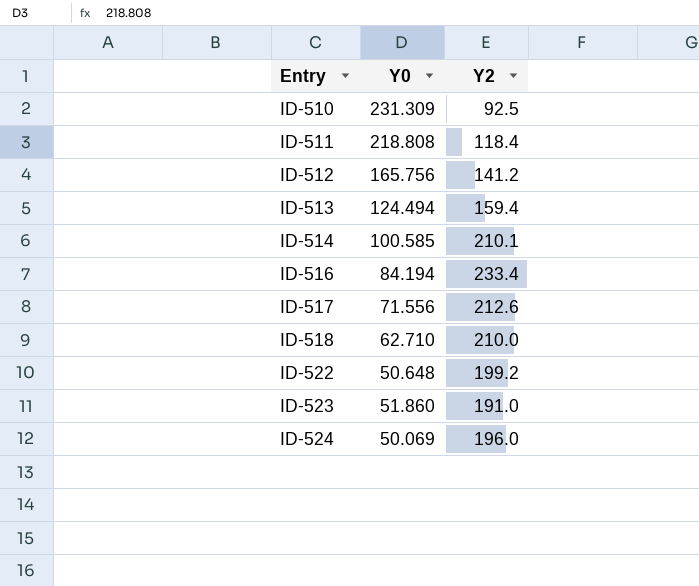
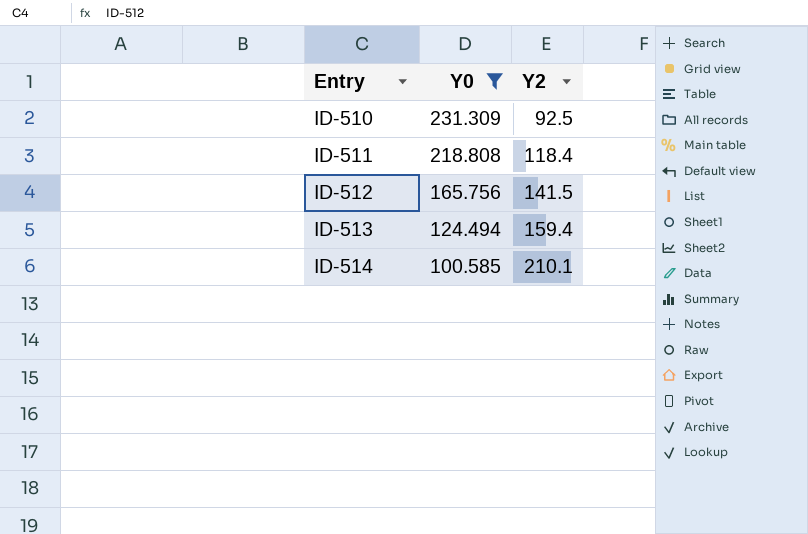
filter: none -> Y0 >= 100.585
ID-512 | Y2: 141.2 -> 141.5

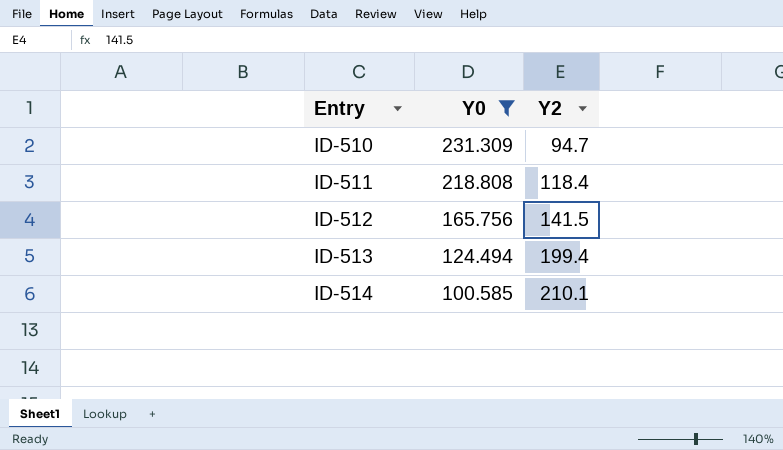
ID-510 | Y2: 92.5 -> 94.7
ID-513 | Y2: 159.4 -> 199.4

